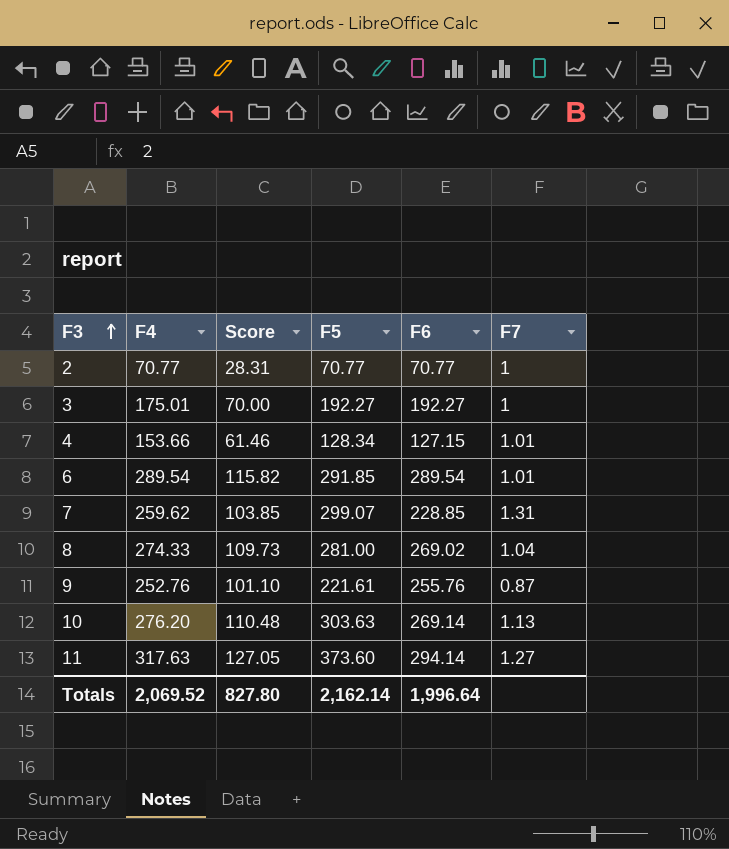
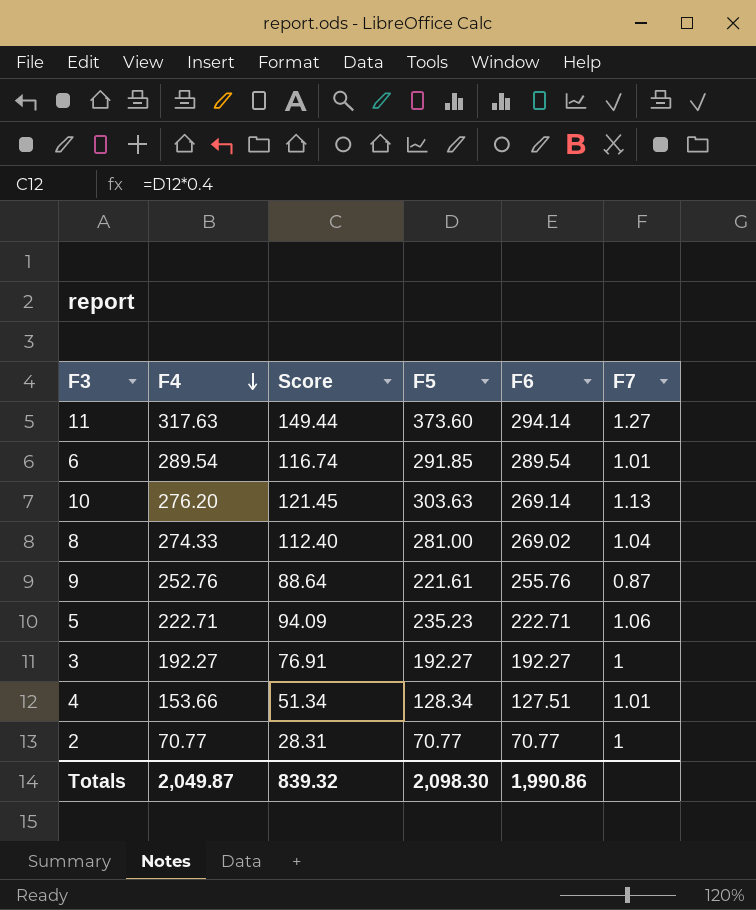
row order: F3 ascending -> F4 descending
column Score | formula: [F4] * 0.4 -> [F5] * 0.4
row 7: 259.62 | 103.85 | 299.07 | 228.85 | 1.31 -> none
row 5: none -> 222.71 | 94.09 | 235.23 | 222.71 | 1.06
3 | F4: 175.01 -> 192.27
4 | F6: 127.15 -> 127.51
Totals | F4: 2,069.52 -> 2,049.87
Totals | Score: 827.80 -> 839.32
Totals | F5: 2,162.14 -> 2,098.30
Totals | F6: 1,996.64 -> 1,990.86

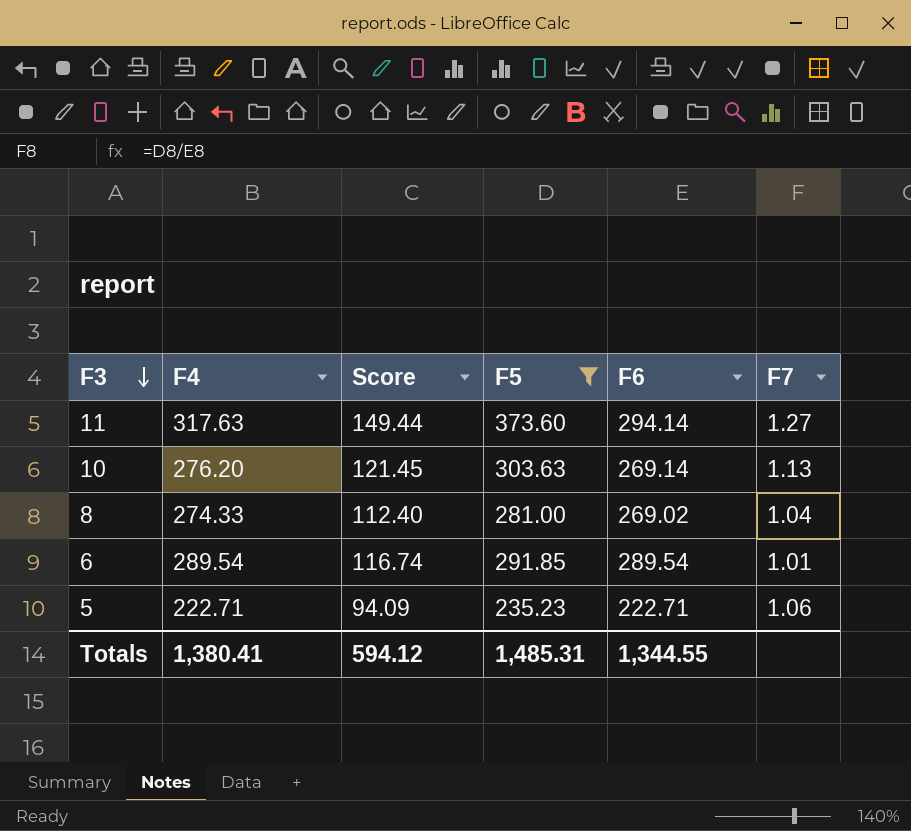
filter: none -> F5 >= 235.23
row order: F4 descending -> F3 descending
Totals | F4: 2,049.87 -> 1,380.41
Totals | Score: 839.32 -> 594.12
Totals | F5: 2,098.30 -> 1,485.31
Totals | F6: 1,990.86 -> 1,344.55

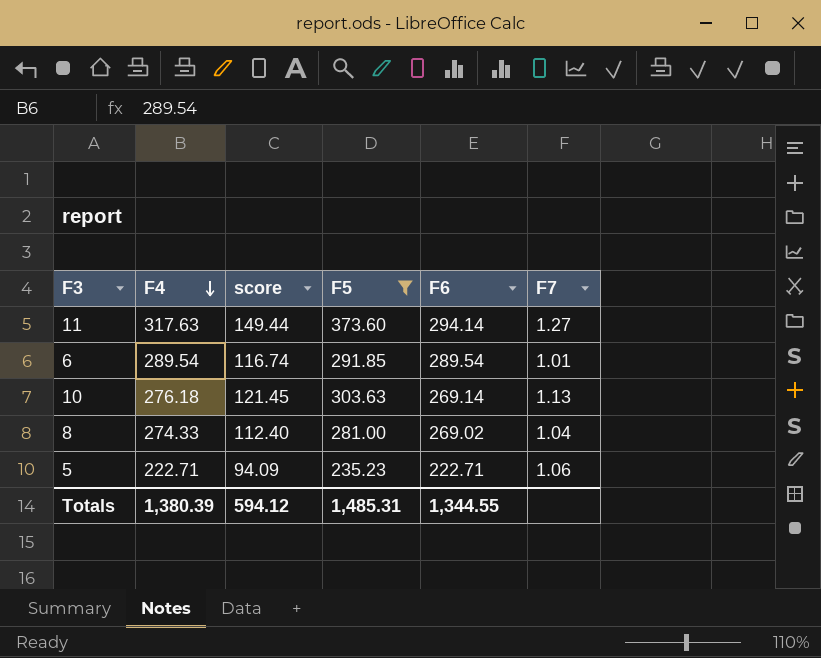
row order: F3 descending -> F4 descending
column name: Score -> score
10 | F4: 276.20 -> 276.18
Totals | F4: 1,380.41 -> 1,380.39

